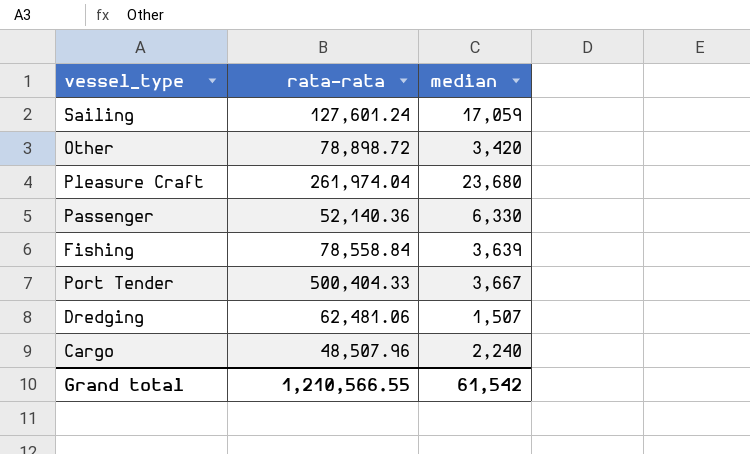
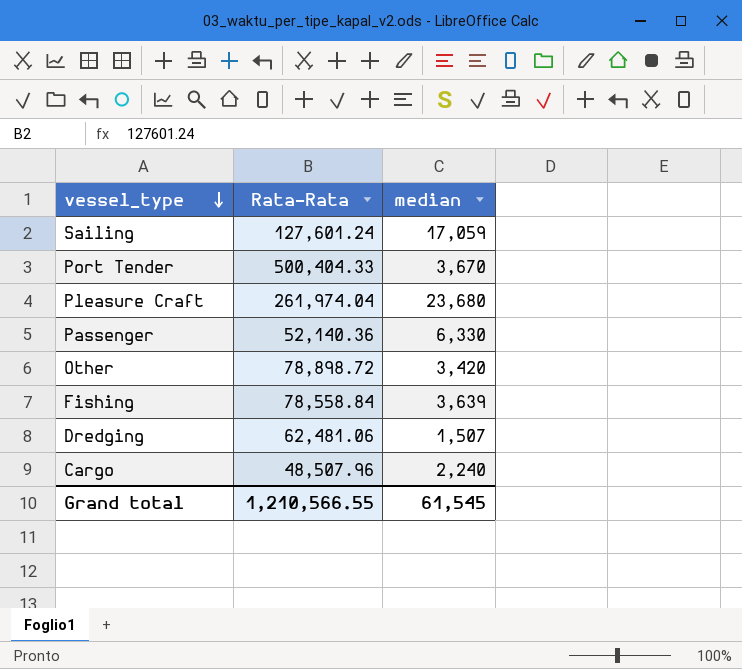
row order: none -> vessel_type descending
column name: rata-rata -> Rata-Rata
Port Tender | median: 3,667 -> 3,670
Grand total | median: 61,542 -> 61,545

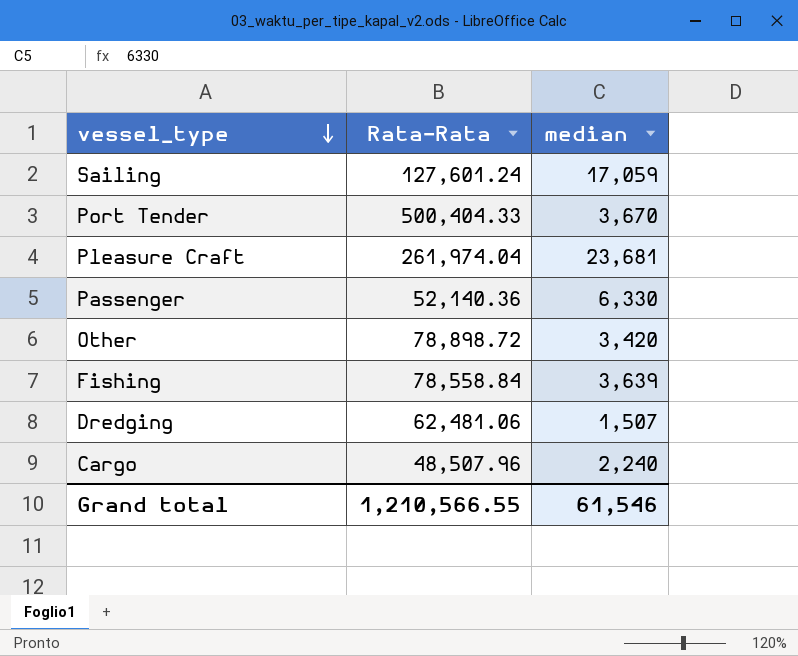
Pleasure Craft | median: 23,680 -> 23,681
Grand total | median: 61,545 -> 61,546

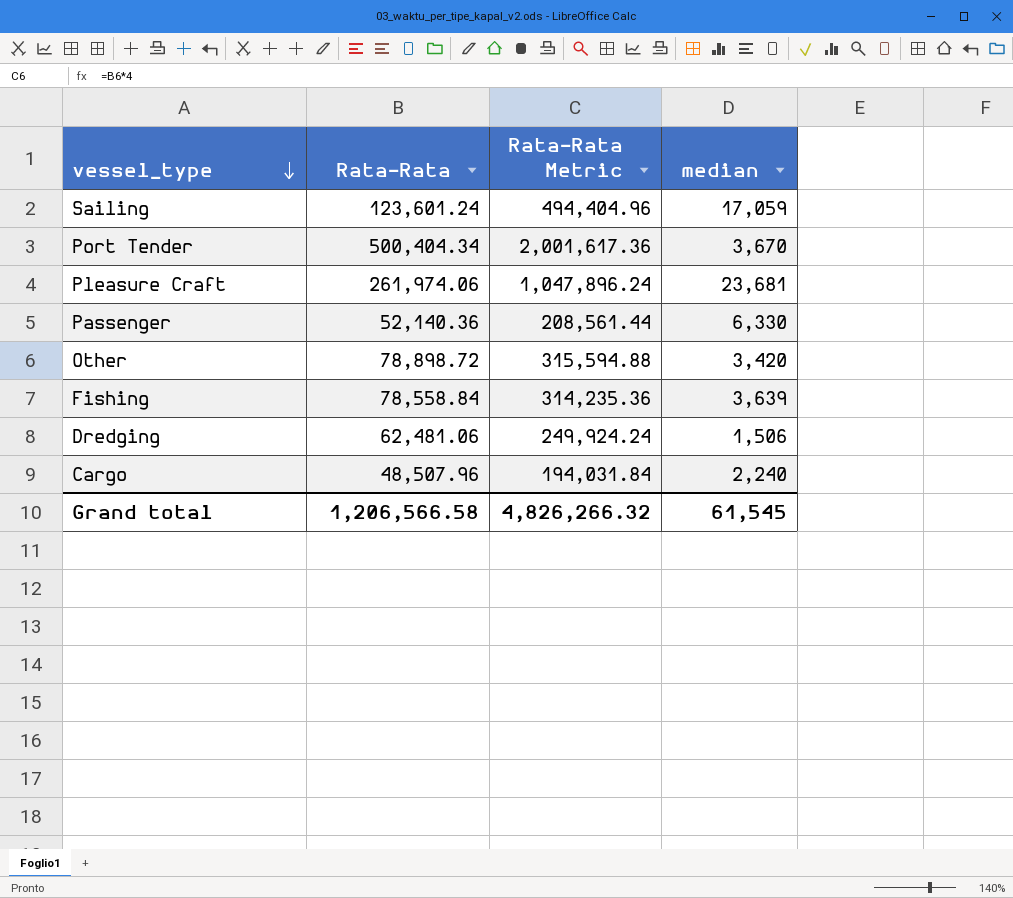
column Rata-Rata Metric | formula: none -> [Rata-Rata] * 4
Sailing | Rata-Rata: 127,601.24 -> 123,601.24
Port Tender | Rata-Rata: 500,404.33 -> 500,404.34
Pleasure Craft | Rata-Rata: 261,974.04 -> 261,974.06
Dredging | median: 1,507 -> 1,506
Grand total | Rata-Rata: 1,210,566.55 -> 1,206,566.58
Grand total | median: 61,546 -> 61,545

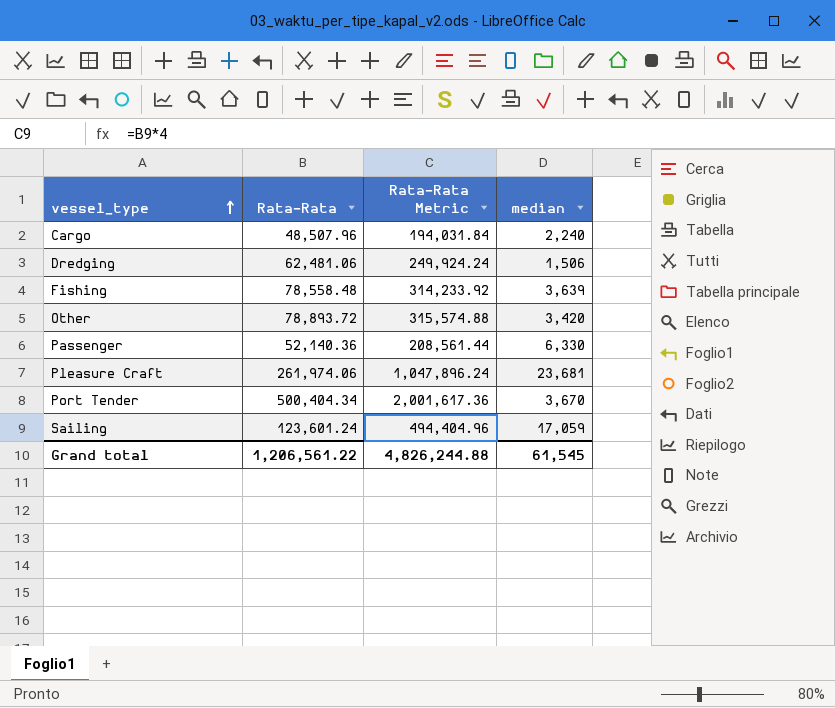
row order: vessel_type descending -> vessel_type ascending
Fishing | Rata-Rata: 78,558.84 -> 78,558.48
Fishing | Rata-Rata Metric: 314,235.36 -> 314,233.92
Other | Rata-Rata: 78,898.72 -> 78,893.72
Other | Rata-Rata Metric: 315,594.88 -> 315,574.88
Grand total | Rata-Rata: 1,206,566.58 -> 1,206,561.22
Grand total | Rata-Rata Metric: 4,826,266.32 -> 4,826,244.88

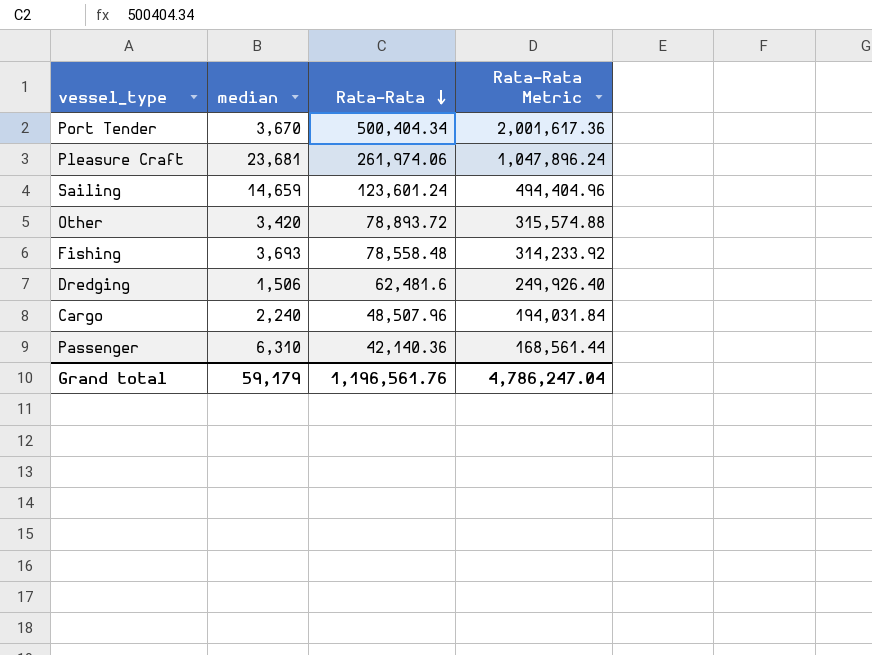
row order: vessel_type ascending -> Rata-Rata descending
column median | position: 4 -> 2
Sailing | median: 17,059 -> 14,659
Fishing | median: 3,639 -> 3,693
Dredging | Rata-Rata: 62,481.06 -> 62,481.6
Dredging | Rata-Rata Metric: 249,924.24 -> 249,926.40
Passenger | median: 6,330 -> 6,310
Passenger | Rata-Rata: 52,140.36 -> 42,140.36
Passenger | Rata-Rata Metric: 208,561.44 -> 168,561.44
Grand total | median: 61,545 -> 59,179
Grand total | Rata-Rata: 1,206,561.22 -> 1,196,561.76
Grand total | Rata-Rata Metric: 4,826,244.88 -> 4,786,247.04

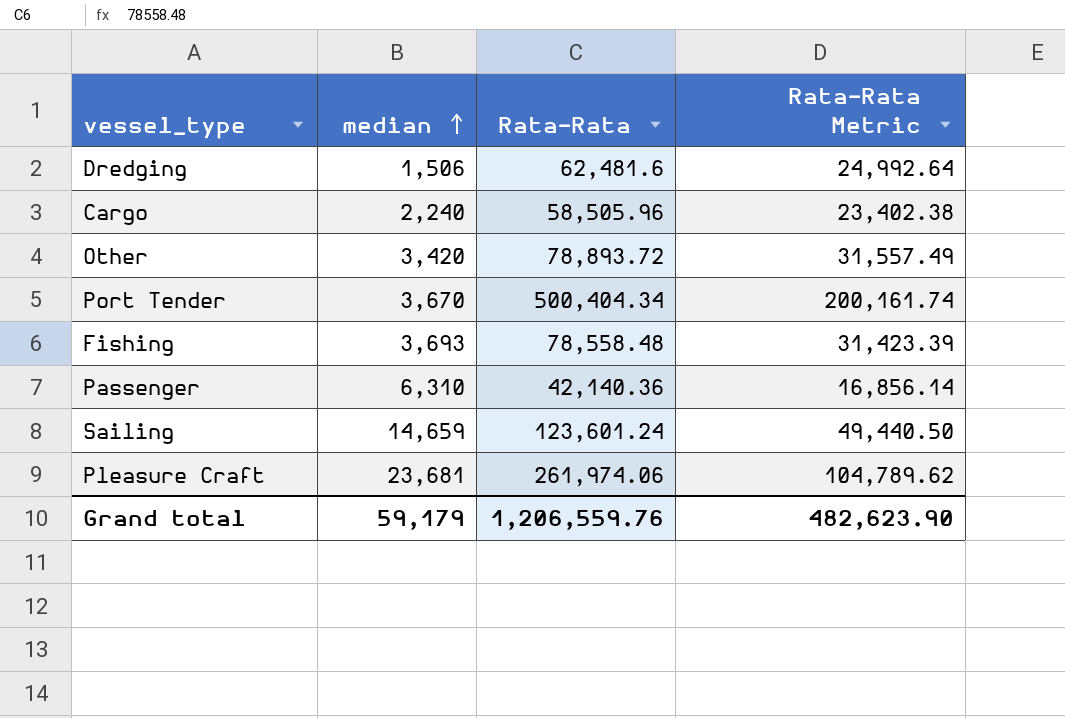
row order: Rata-Rata descending -> median ascending
column Rata-Rata Metric | formula: [Rata-Rata] * 4 -> [Rata-Rata] * 0.4
Cargo | Rata-Rata: 48,507.96 -> 58,505.96
Grand total | Rata-Rata: 1,196,561.76 -> 1,206,559.76
Grand total | Rata-Rata Metric: 4,786,247.04 -> 482,623.90

